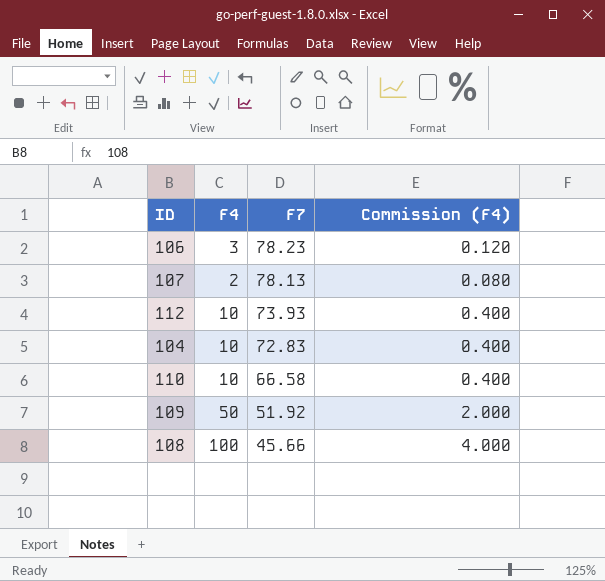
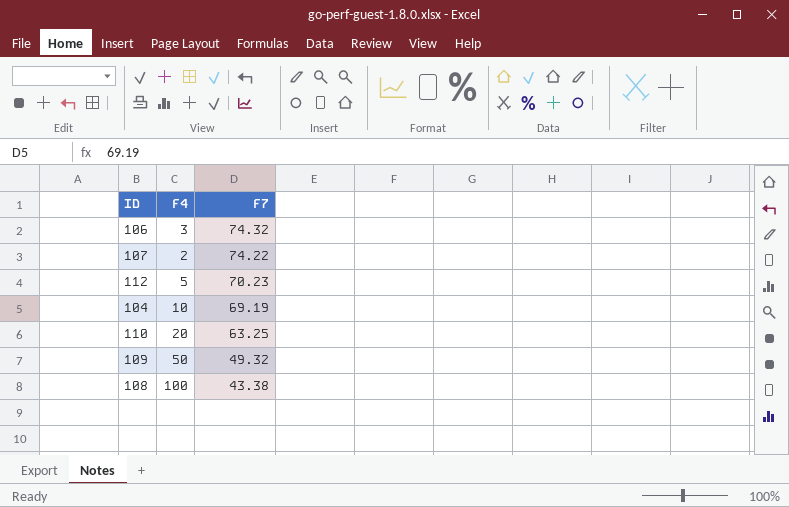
column Commission (F4) | formula: [F4] * 0.04 -> none
106 | F7: 78.23 -> 74.32
107 | F7: 78.13 -> 74.22
112 | F4: 10 -> 5
112 | F7: 73.93 -> 70.23
104 | F7: 72.83 -> 69.19
110 | F4: 10 -> 20
110 | F7: 66.58 -> 63.25
109 | F7: 51.92 -> 49.32
108 | F7: 45.66 -> 43.38

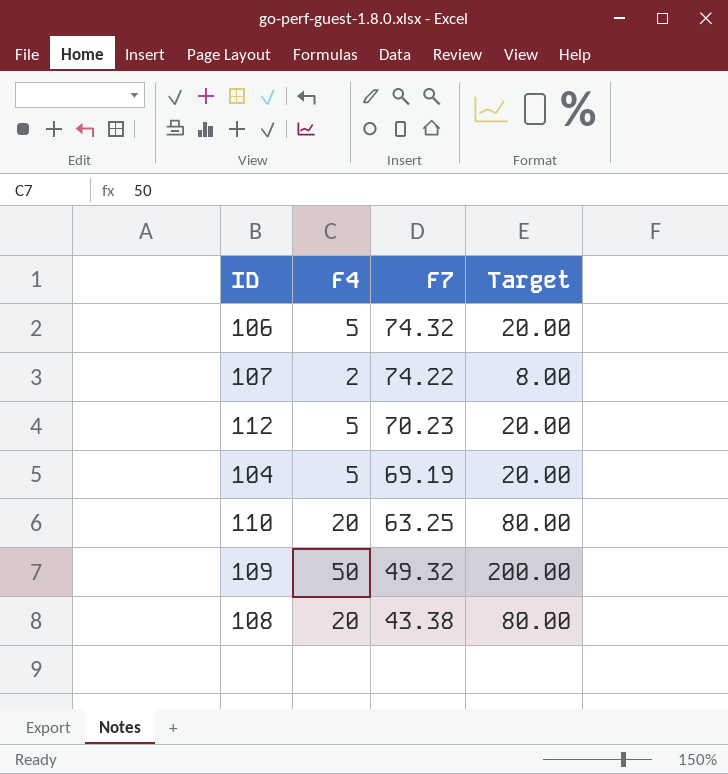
column Target | formula: none -> [F4] * 4
106 | F4: 3 -> 5
104 | F4: 10 -> 5
108 | F4: 100 -> 20

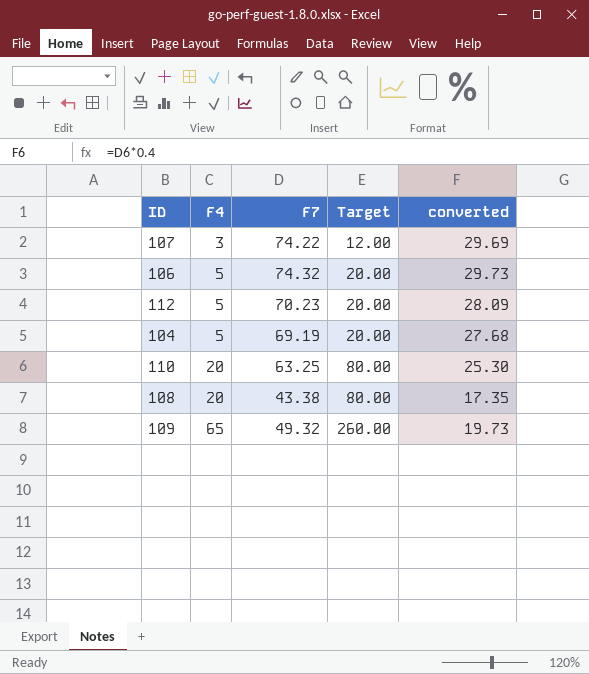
row order: F7 descending -> F4 ascending
column converted | formula: none -> [F7] * 0.4
107 | F4: 2 -> 3
107 | Target: 8.00 -> 12.00
109 | F4: 50 -> 65
109 | Target: 200.00 -> 260.00

